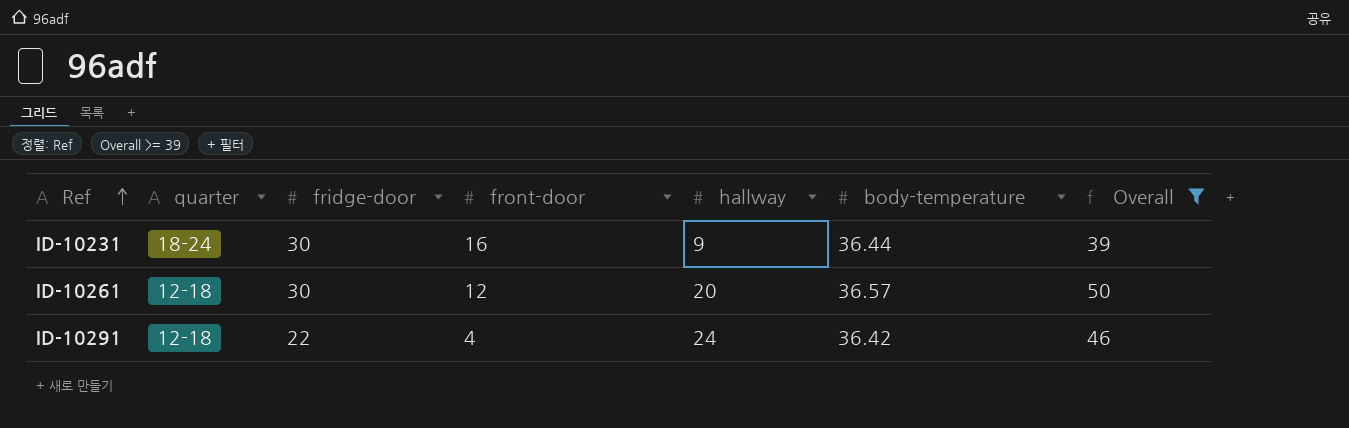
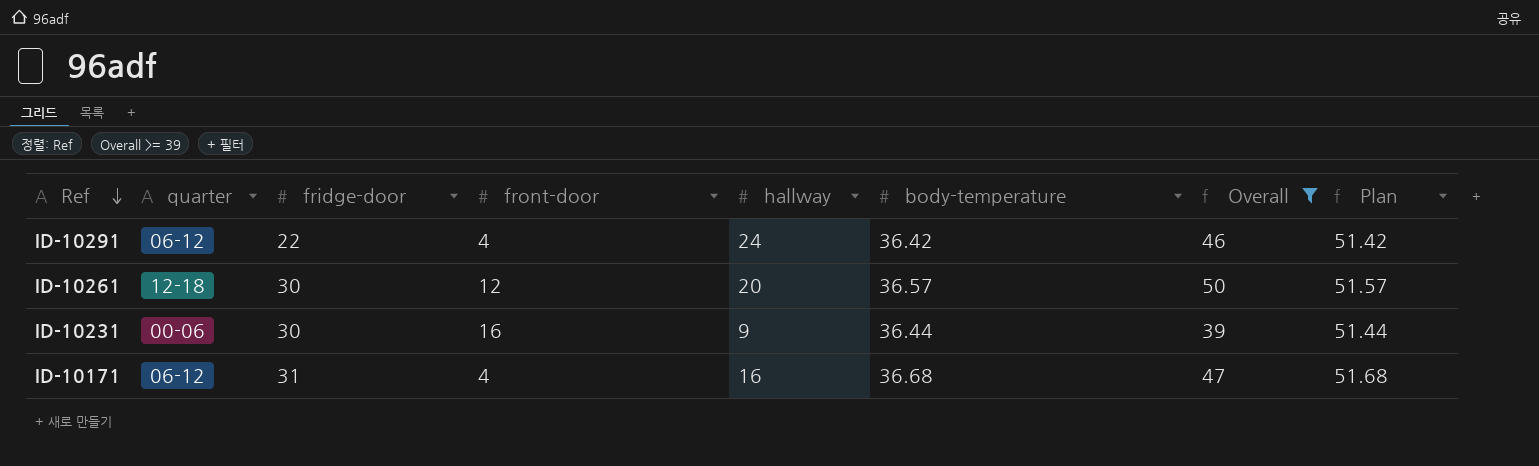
row order: Ref ascending -> Ref descending
column Plan | formula: none -> [body-temperature] + 15
ID-10291 | quarter: 12-18 -> 06-12
ID-10231 | quarter: 18-24 -> 00-06
row ID-10171: none -> 06-12 | 31 | 4 | 16 | 36.68 | 47 | 51.68

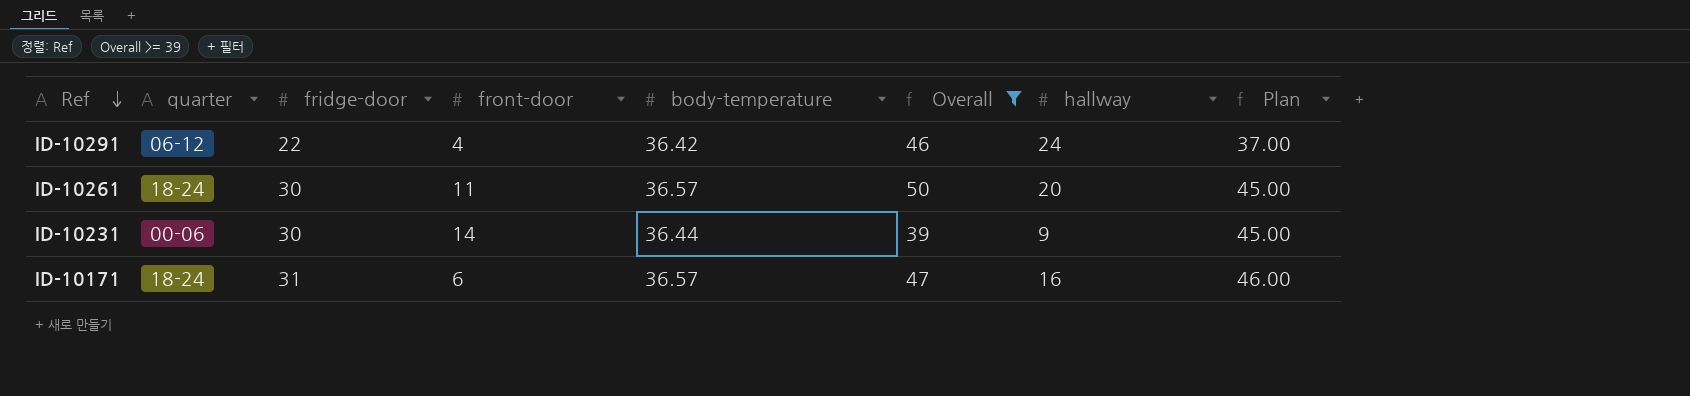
column hallway | position: 5 -> 7
column Plan | formula: [body-temperature] + 15 -> [fridge-door] + 15
ID-10261 | quarter: 12-18 -> 18-24
ID-10261 | front-door: 12 -> 11
ID-10231 | front-door: 16 -> 14
ID-10171 | quarter: 06-12 -> 18-24
ID-10171 | front-door: 4 -> 6
ID-10171 | body-temperature: 36.68 -> 36.57

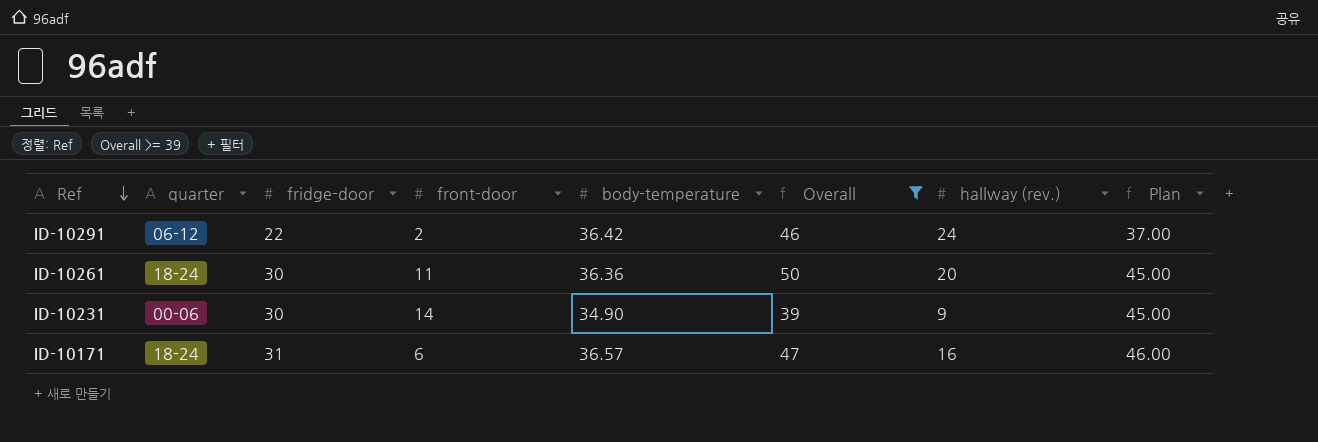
column name: hallway -> hallway (rev.)
ID-10291 | front-door: 4 -> 2
ID-10261 | body-temperature: 36.57 -> 36.36
ID-10231 | body-temperature: 36.44 -> 34.90

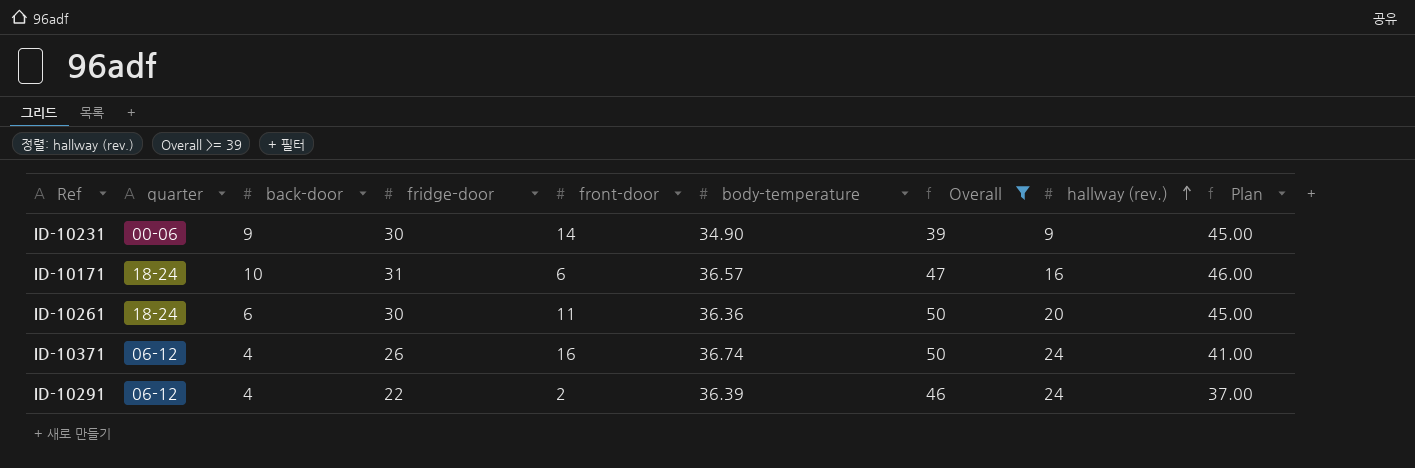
row order: Ref descending -> hallway (rev.) ascending
column back-door | position: none -> 3
row ID-10371: none -> 06-12 | 4 | 26 | 16 | 36.74 | 50 | 24 | 41.00
ID-10291 | body-temperature: 36.42 -> 36.39

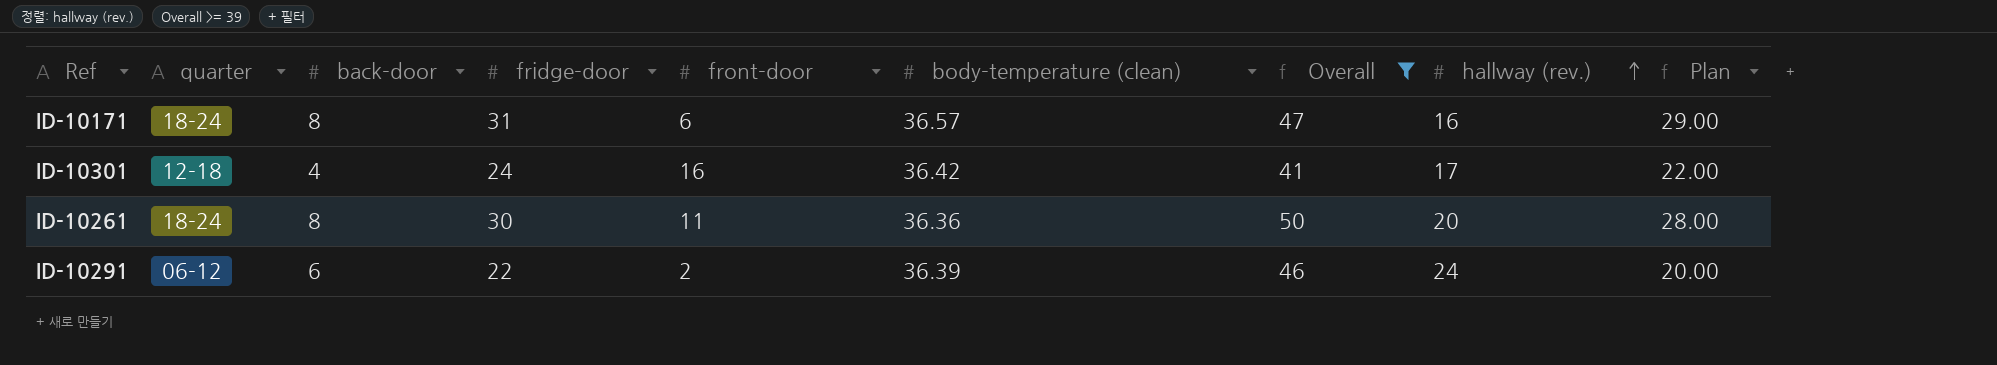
column name: body-temperature -> body-temperature (clean)
column Plan | formula: [fridge-door] + 15 -> [fridge-door] - 2
row ID-10231: 00-06 | 9 | 30 | 14 | 34.90 | 39 | 9 | 45.00 -> none
row ID-10371: 06-12 | 4 | 26 | 16 | 36.74 | 50 | 24 | 41.00 -> none
ID-10171 | back-door: 10 -> 8
row ID-10301: none -> 12-18 | 4 | 24 | 16 | 36.42 | 41 | 17 | 22.00
ID-10261 | back-door: 6 -> 8
ID-10291 | back-door: 4 -> 6

